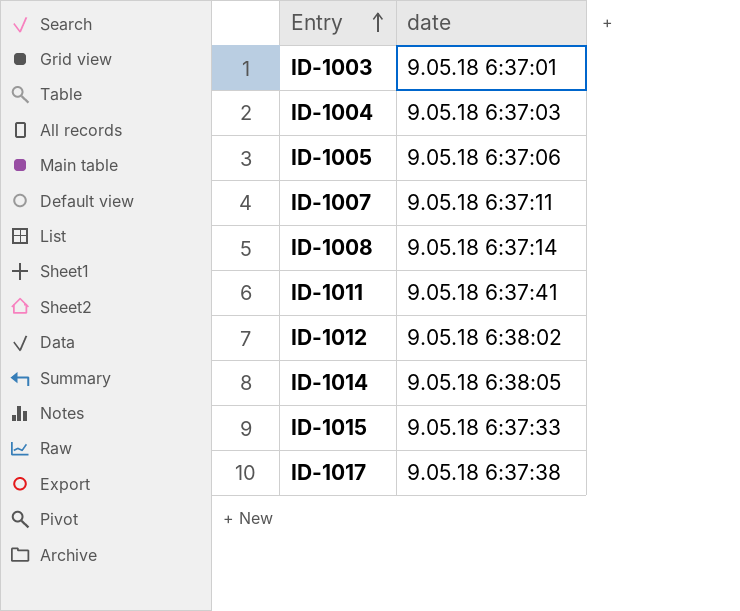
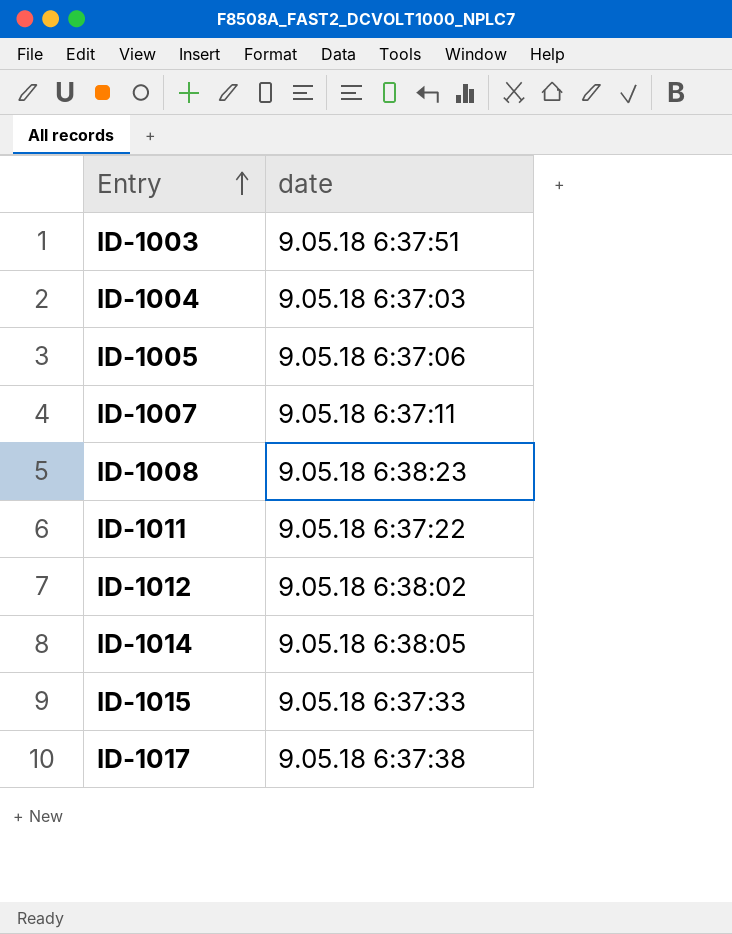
ID-1003 | date: 9.05.18 6:37:01 -> 9.05.18 6:37:51
ID-1008 | date: 9.05.18 6:37:14 -> 9.05.18 6:38:23
ID-1011 | date: 9.05.18 6:37:41 -> 9.05.18 6:37:22

